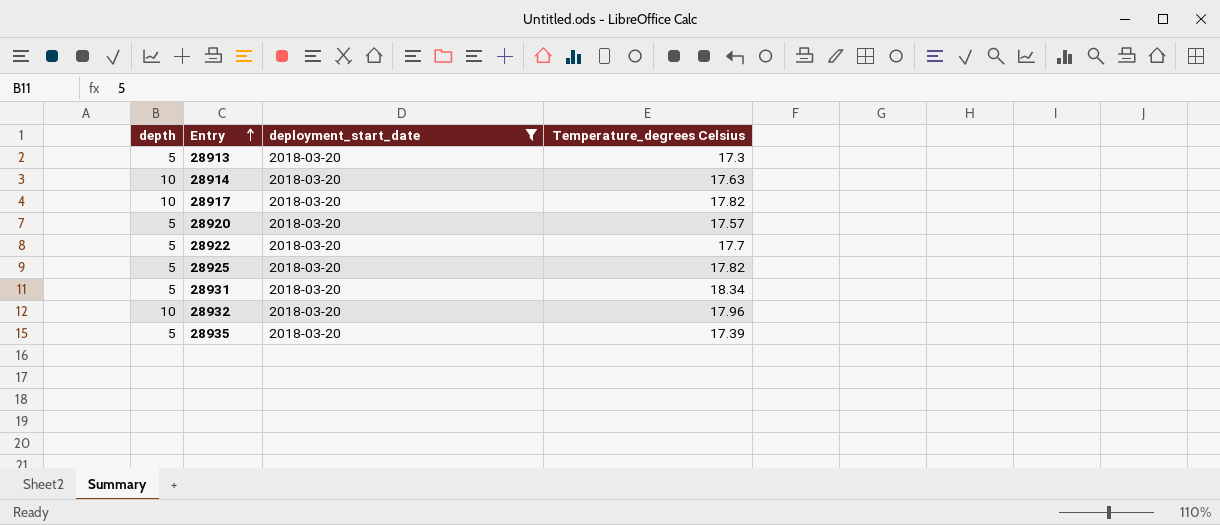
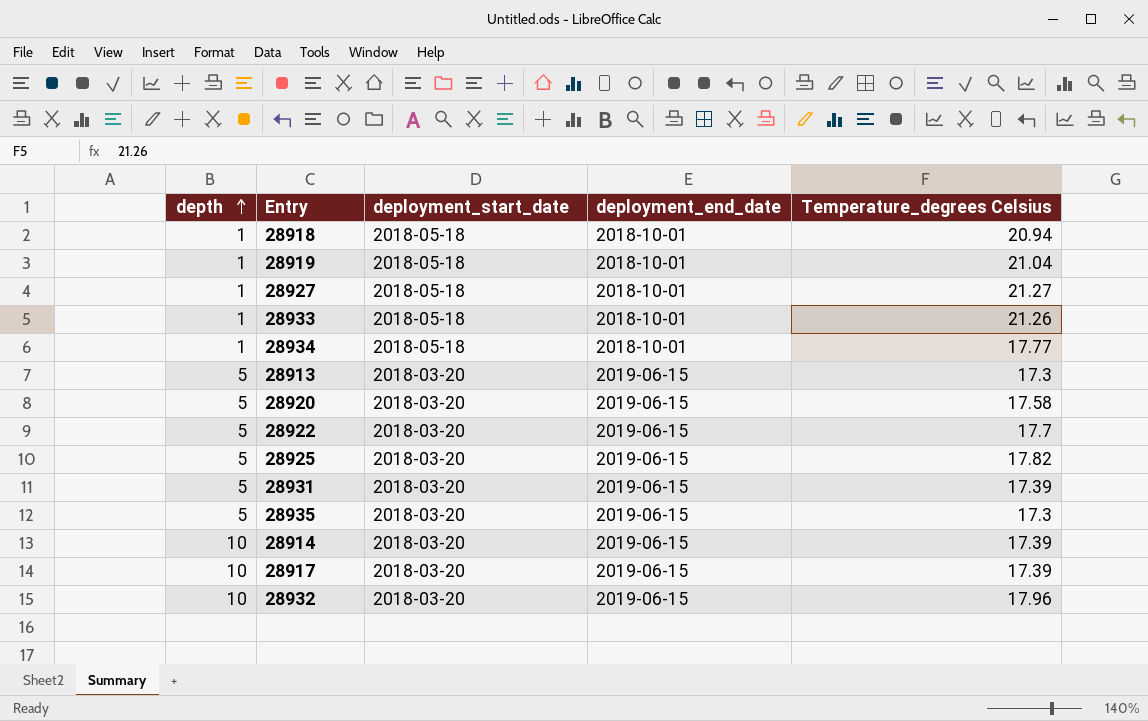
filter: deployment_start_date = 2018-03-20 -> none
row order: Entry ascending -> depth ascending
column deployment_end_date | position: none -> 4
28920 | Temperature_degrees Celsius: 17.57 -> 17.58
28931 | Temperature_degrees Celsius: 18.34 -> 17.39
28935 | Temperature_degrees Celsius: 17.39 -> 17.3
28914 | Temperature_degrees Celsius: 17.63 -> 17.39
28917 | Temperature_degrees Celsius: 17.82 -> 17.39

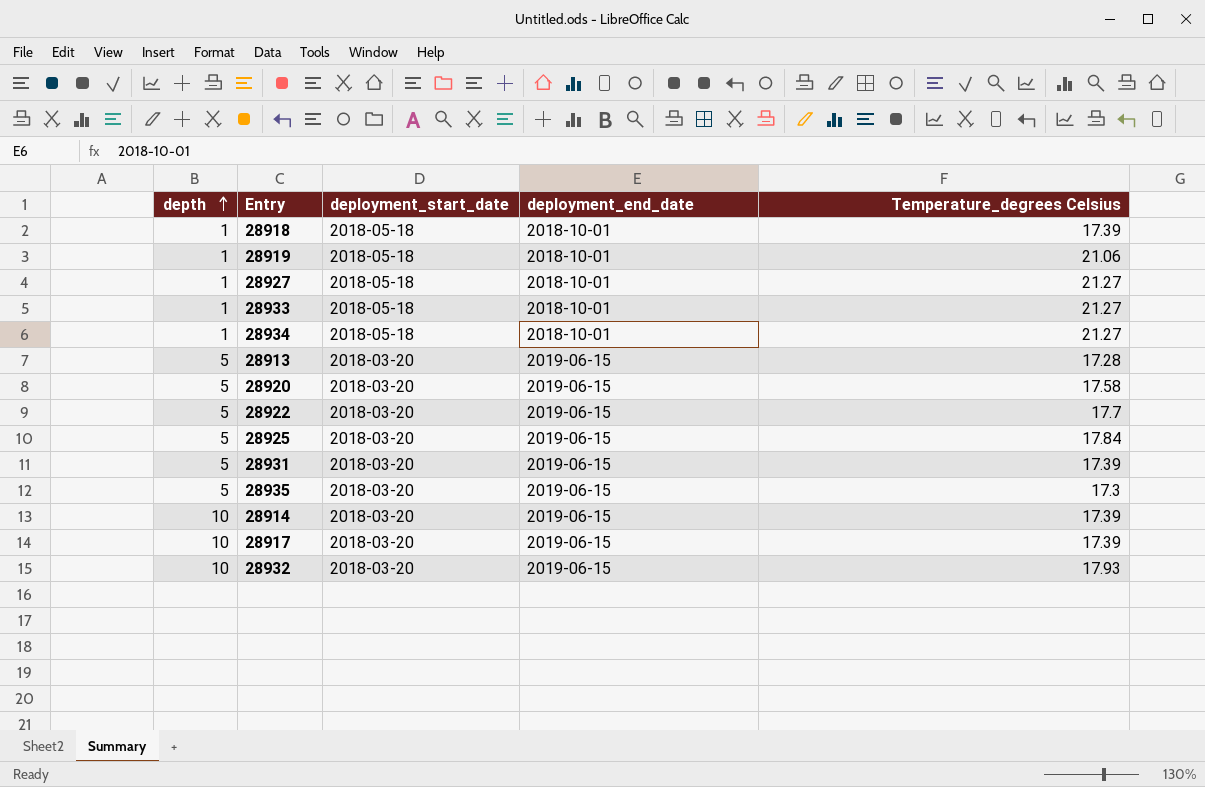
28918 | Temperature_degrees Celsius: 20.94 -> 17.39
28919 | Temperature_degrees Celsius: 21.04 -> 21.06
28933 | Temperature_degrees Celsius: 21.26 -> 21.27
28934 | Temperature_degrees Celsius: 17.77 -> 21.27
28913 | Temperature_degrees Celsius: 17.3 -> 17.28
28925 | Temperature_degrees Celsius: 17.82 -> 17.84
28932 | Temperature_degrees Celsius: 17.96 -> 17.93

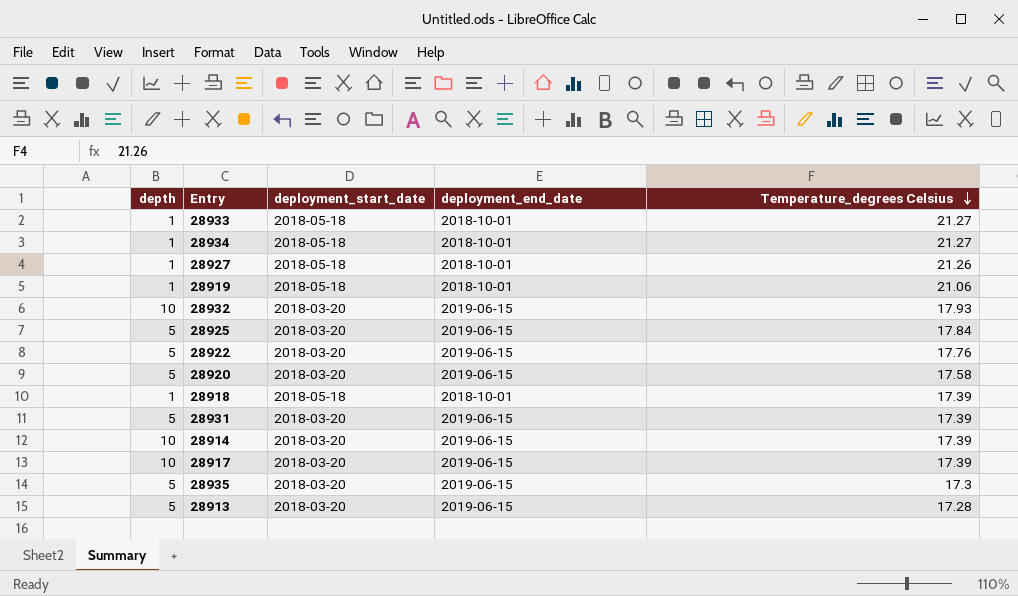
row order: depth ascending -> Temperature_degrees Celsius descending
28927 | Temperature_degrees Celsius: 21.27 -> 21.26
28922 | Temperature_degrees Celsius: 17.7 -> 17.76

